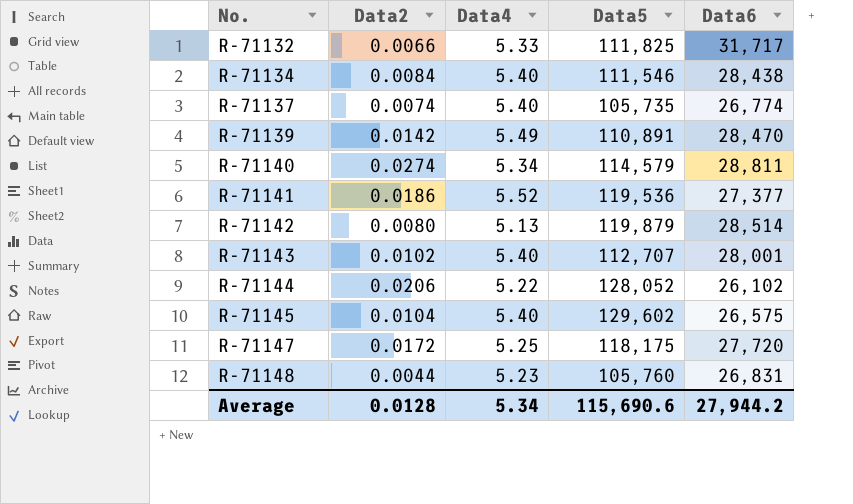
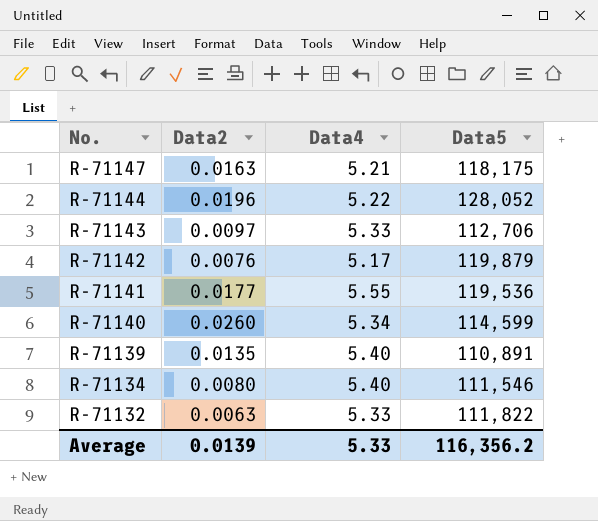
row order: No. ascending -> No. descending
column Data6 | position: 5 -> none
row R-71137: 0.0074 | 5.40 | 105,735 | 26,774 -> none
row R-71145: 0.0104 | 5.40 | 129,602 | 26,575 -> none
row R-71148: 0.0044 | 5.23 | 105,760 | 26,831 -> none
R-71147 | Data2: 0.0172 -> 0.0163
R-71147 | Data4: 5.25 -> 5.21
R-71144 | Data2: 0.0206 -> 0.0196
R-71143 | Data2: 0.0102 -> 0.0097
R-71143 | Data4: 5.40 -> 5.33
R-71143 | Data5: 112,707 -> 112,706
R-71142 | Data2: 0.0080 -> 0.0076
R-71142 | Data4: 5.13 -> 5.17
R-71141 | Data2: 0.0186 -> 0.0177
R-71141 | Data4: 5.52 -> 5.55
R-71140 | Data2: 0.0274 -> 0.0260
R-71140 | Data5: 114,579 -> 114,599
R-71139 | Data2: 0.0142 -> 0.0135
R-71139 | Data4: 5.49 -> 5.40
R-71134 | Data2: 0.0084 -> 0.0080
R-71132 | Data2: 0.0066 -> 0.0063
R-71132 | Data5: 111,825 -> 111,822
Average | Data2: 0.0128 -> 0.0139
Average | Data4: 5.34 -> 5.33
Average | Data5: 115,690.6 -> 116,356.2

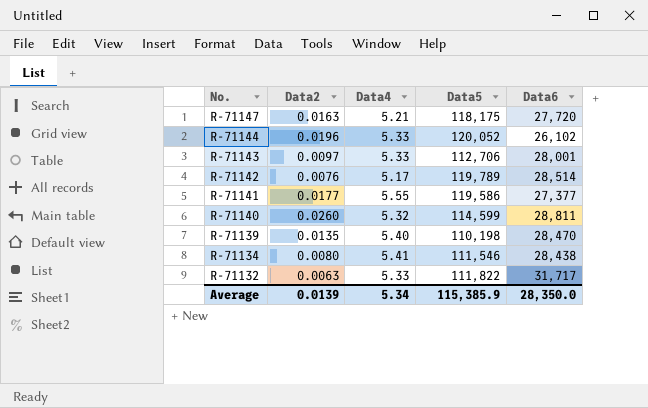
column Data6 | position: none -> 5
R-71144 | Data4: 5.22 -> 5.33
R-71144 | Data5: 128,052 -> 120,052
R-71142 | Data5: 119,879 -> 119,789
R-71141 | Data5: 119,536 -> 119,586
R-71140 | Data4: 5.34 -> 5.32
R-71139 | Data5: 110,891 -> 110,198
R-71134 | Data4: 5.40 -> 5.41
Average | Data4: 5.33 -> 5.34
Average | Data5: 116,356.2 -> 115,385.9

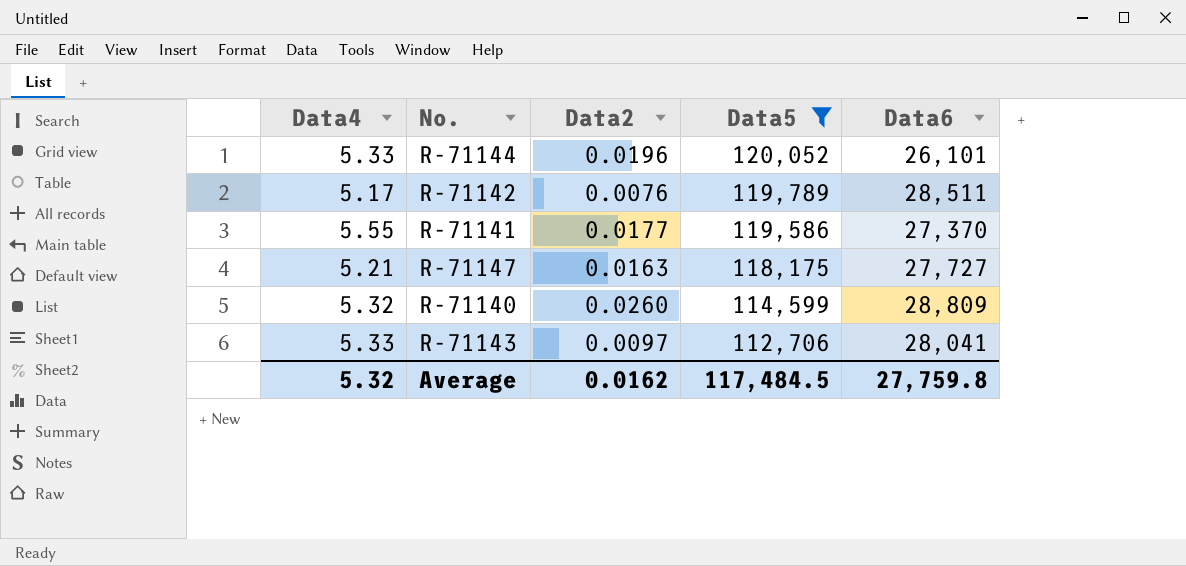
filter: none -> Data5 >= 112,706
row order: No. descending -> Data5 descending
column Data4 | position: 3 -> 1
R-71144 | Data6: 26,102 -> 26,101
R-71142 | Data6: 28,514 -> 28,511
R-71141 | Data6: 27,377 -> 27,370
R-71147 | Data6: 27,720 -> 27,727
R-71140 | Data6: 28,811 -> 28,809
R-71143 | Data6: 28,001 -> 28,041
Average | Data4: 5.34 -> 5.32
Average | Data2: 0.0139 -> 0.0162
Average | Data5: 115,385.9 -> 117,484.5
Average | Data6: 28,350.0 -> 27,759.8

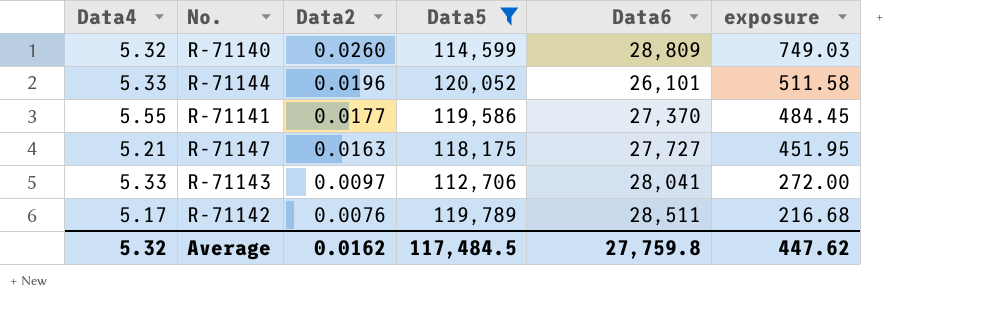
row order: Data5 descending -> Data2 descending
column exposure | formula: none -> [Data2] * [Data6]

